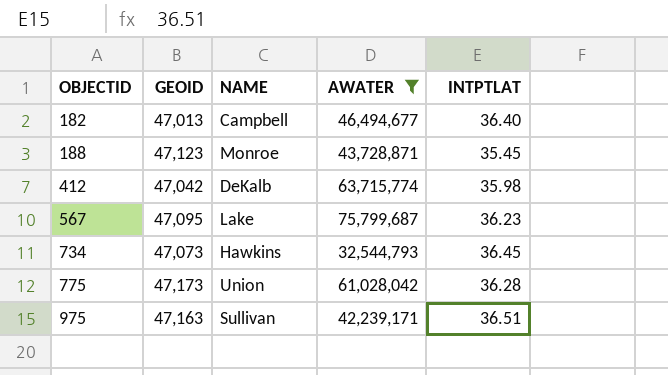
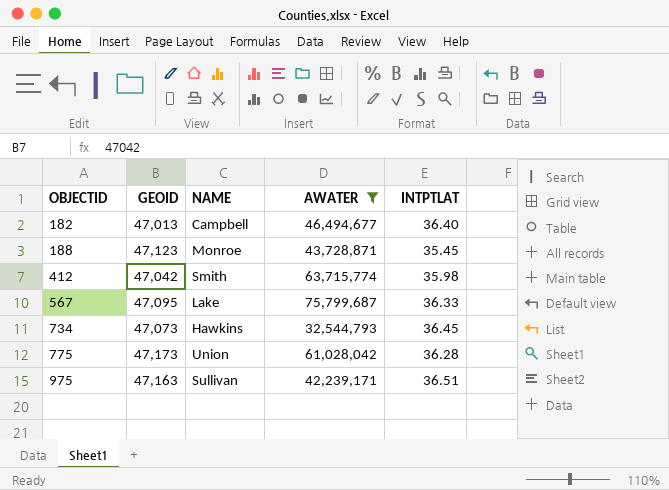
412 | NAME: DeKalb -> Smith
567 | INTPTLAT: 36.23 -> 36.33

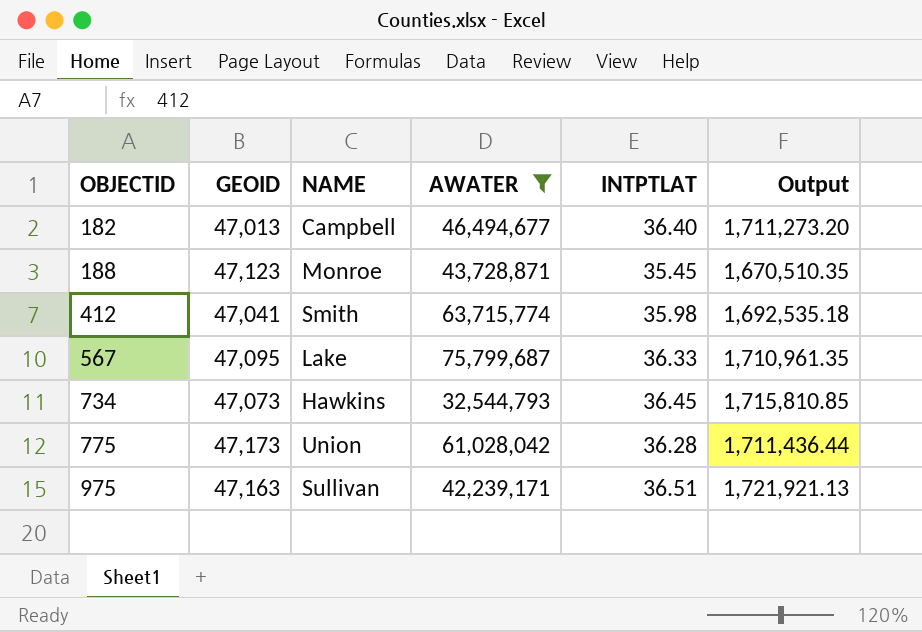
column Output | formula: none -> [GEOID] * [INTPTLAT]
412 | GEOID: 47,042 -> 47,041

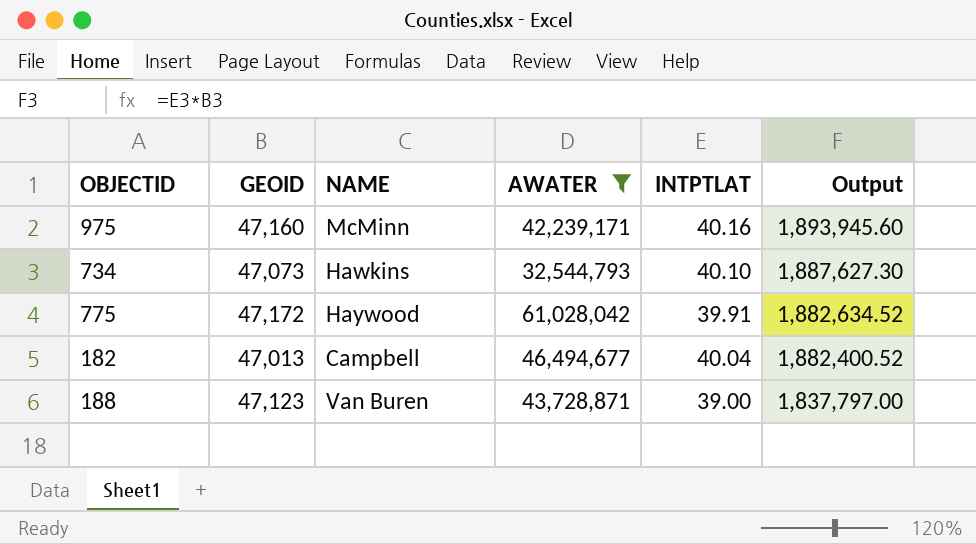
row order: OBJECTID ascending -> Output descending
row 412: 47,041 | Smith | 63,715,774 | 35.98 | 1,692,535.18 -> none
row 567: 47,095 | Lake | 75,799,687 | 36.33 | 1,710,961.35 -> none
975 | GEOID: 47,163 -> 47,160
975 | NAME: Sullivan -> McMinn
975 | INTPTLAT: 36.51 -> 40.16
975 | Output: 1,721,921.13 -> 1,893,945.60
734 | INTPTLAT: 36.45 -> 40.10
734 | Output: 1,715,810.85 -> 1,887,627.30
775 | GEOID: 47,173 -> 47,172
775 | NAME: Union -> Haywood
775 | INTPTLAT: 36.28 -> 39.91
775 | Output: 1,711,436.44 -> 1,882,634.52
182 | INTPTLAT: 36.40 -> 40.04
182 | Output: 1,711,273.20 -> 1,882,400.52
188 | NAME: Monroe -> Van Buren
188 | INTPTLAT: 35.45 -> 39.00
188 | Output: 1,670,510.35 -> 1,837,797.00

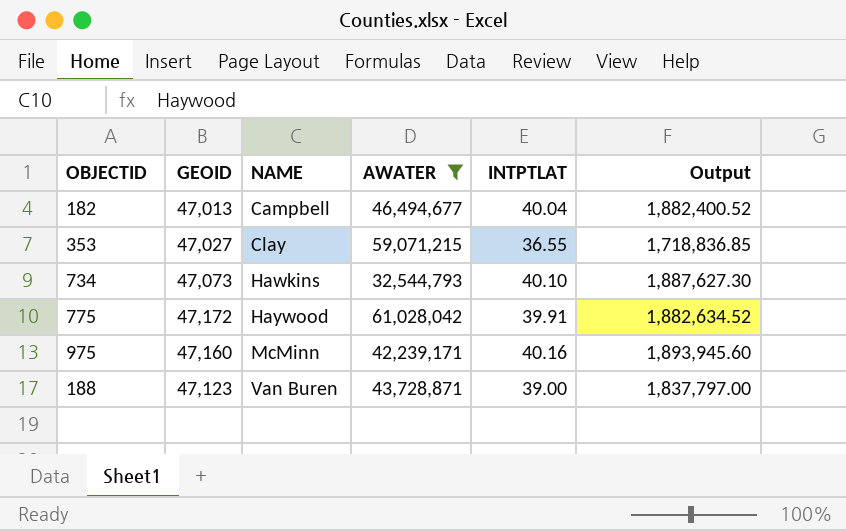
row order: Output descending -> NAME ascending
row 353: none -> 47,027 | Clay | 59,071,215 | 36.55 | 1,718,836.85

